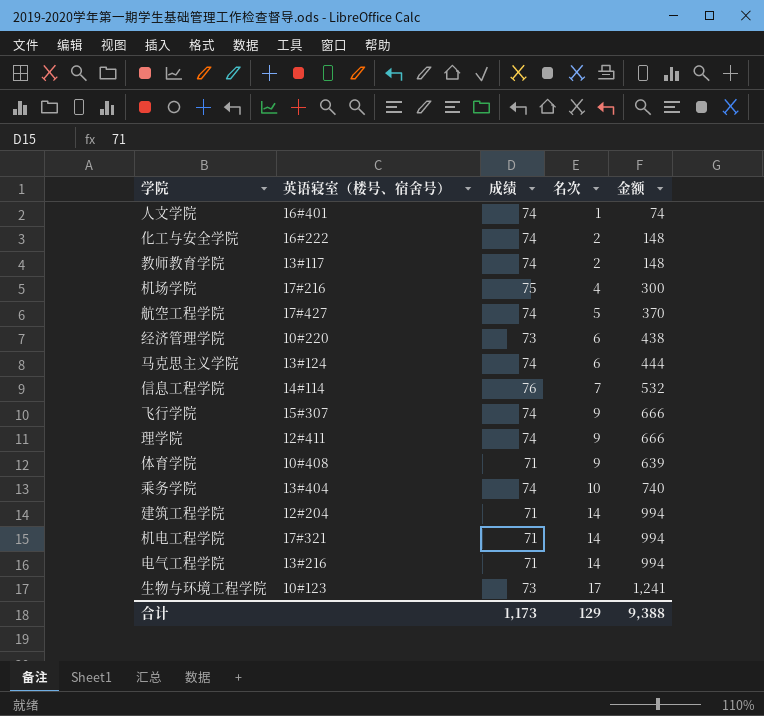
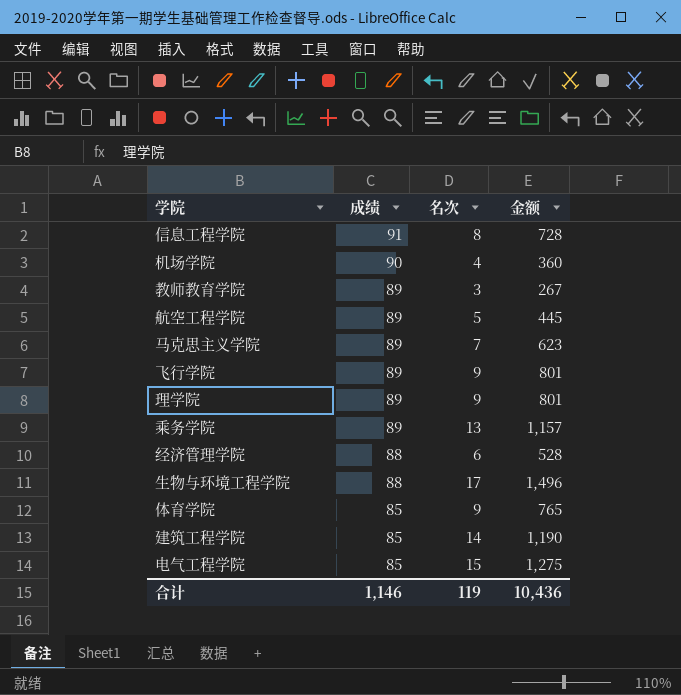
row order: 名次 ascending -> 成绩 descending
column 英语寝室（楼号、宿舍号） | position: 2 -> none
row 人文学院: 16#401 | 74 | 1 | 74 -> none
row 化工与安全学院: 16#222 | 74 | 2 | 148 -> none
row 机电工程学院: 17#321 | 71 | 14 | 994 -> none
信息工程学院 | 成绩: 76 -> 91
信息工程学院 | 名次: 7 -> 8
信息工程学院 | 金额: 532 -> 728
机场学院 | 成绩: 75 -> 90
机场学院 | 金额: 300 -> 360
教师教育学院 | 成绩: 74 -> 89
教师教育学院 | 名次: 2 -> 3
教师教育学院 | 金额: 148 -> 267
航空工程学院 | 成绩: 74 -> 89
航空工程学院 | 金额: 370 -> 445
马克思主义学院 | 成绩: 74 -> 89
马克思主义学院 | 名次: 6 -> 7
马克思主义学院 | 金额: 444 -> 623
飞行学院 | 成绩: 74 -> 89
飞行学院 | 金额: 666 -> 801
理学院 | 成绩: 74 -> 89
理学院 | 金额: 666 -> 801
乘务学院 | 成绩: 74 -> 89
乘务学院 | 名次: 10 -> 13
乘务学院 | 金额: 740 -> 1,157
经济管理学院 | 成绩: 73 -> 88
经济管理学院 | 金额: 438 -> 528
生物与环境工程学院 | 成绩: 73 -> 88
生物与环境工程学院 | 金额: 1,241 -> 1,496
体育学院 | 成绩: 71 -> 85
体育学院 | 金额: 639 -> 765
建筑工程学院 | 成绩: 71 -> 85
建筑工程学院 | 金额: 994 -> 1,190
电气工程学院 | 成绩: 71 -> 85
电气工程学院 | 名次: 14 -> 15
电气工程学院 | 金额: 994 -> 1,275
合计 | 成绩: 1,173 -> 1,146
合计 | 名次: 129 -> 119
合计 | 金额: 9,388 -> 10,436

